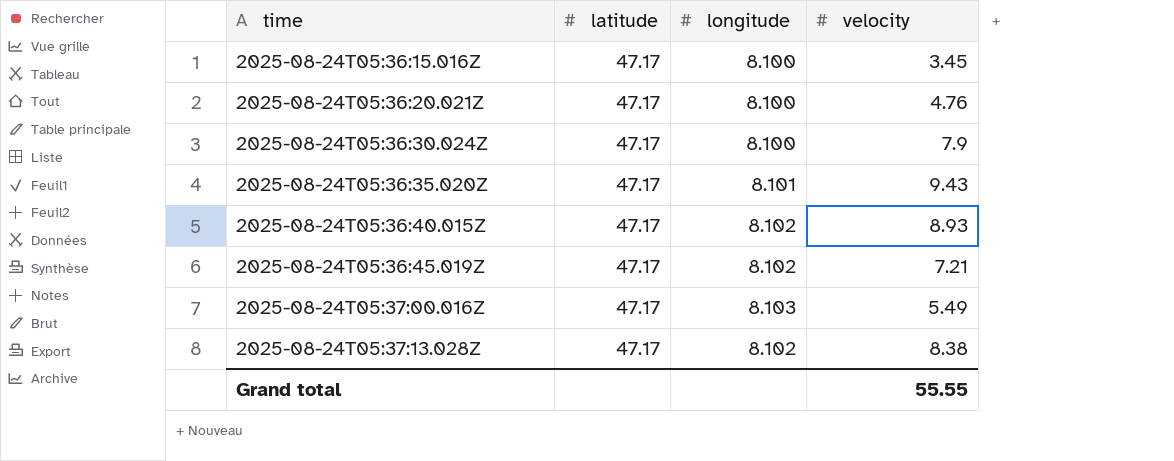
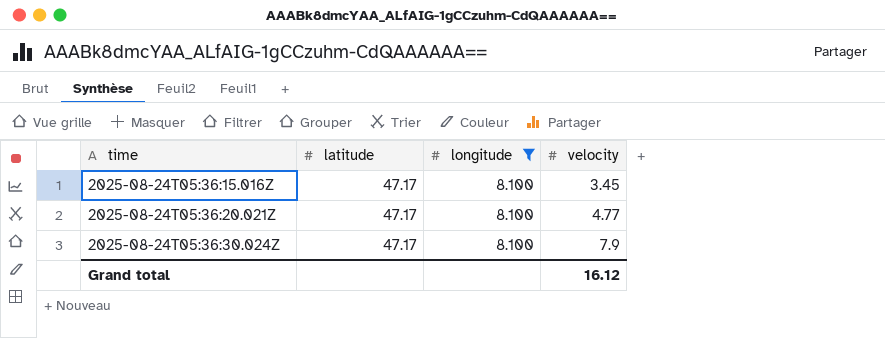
filter: none -> longitude = 8.100
2025-08-24T05:36:20.021Z | velocity: 4.76 -> 4.77
Grand total | velocity: 55.55 -> 16.12

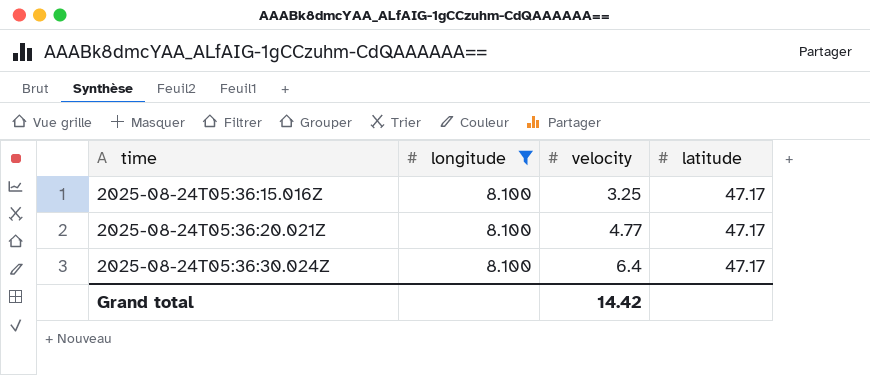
column latitude | position: 2 -> 4
2025-08-24T05:36:15.016Z | velocity: 3.45 -> 3.25
2025-08-24T05:36:30.024Z | velocity: 7.9 -> 6.4
Grand total | velocity: 16.12 -> 14.42

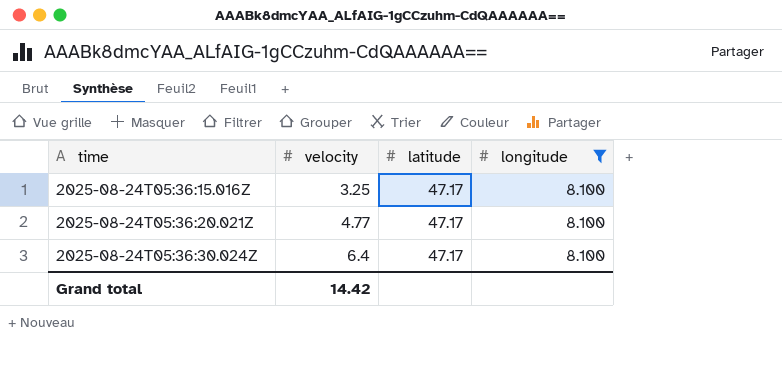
column longitude | position: 2 -> 4

